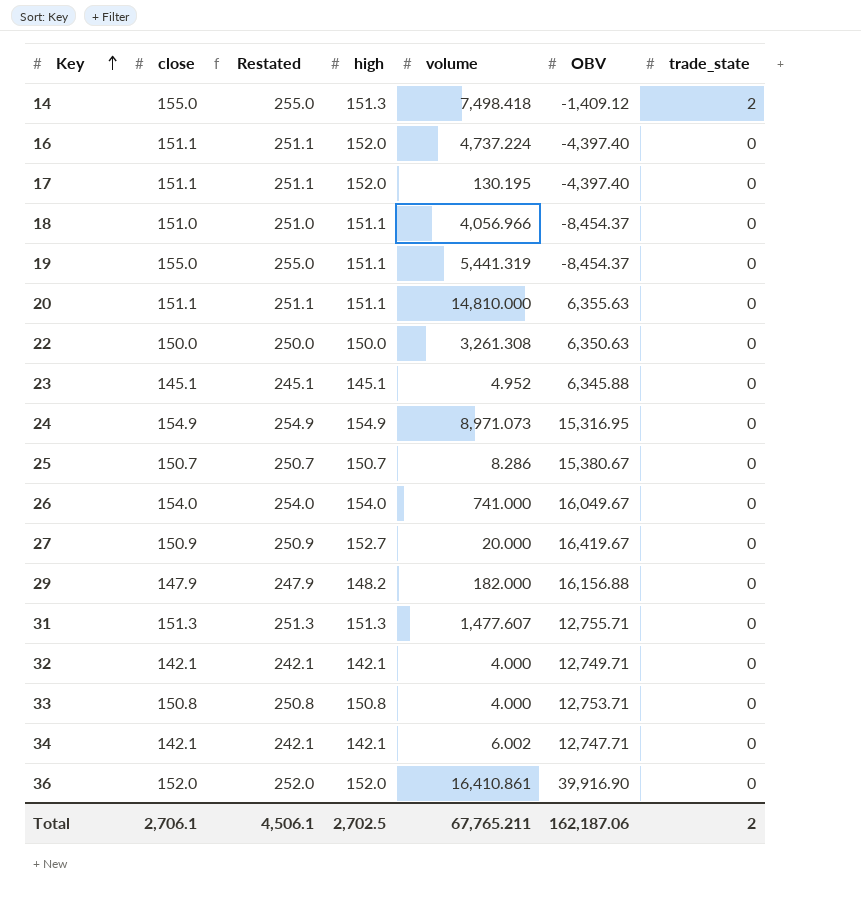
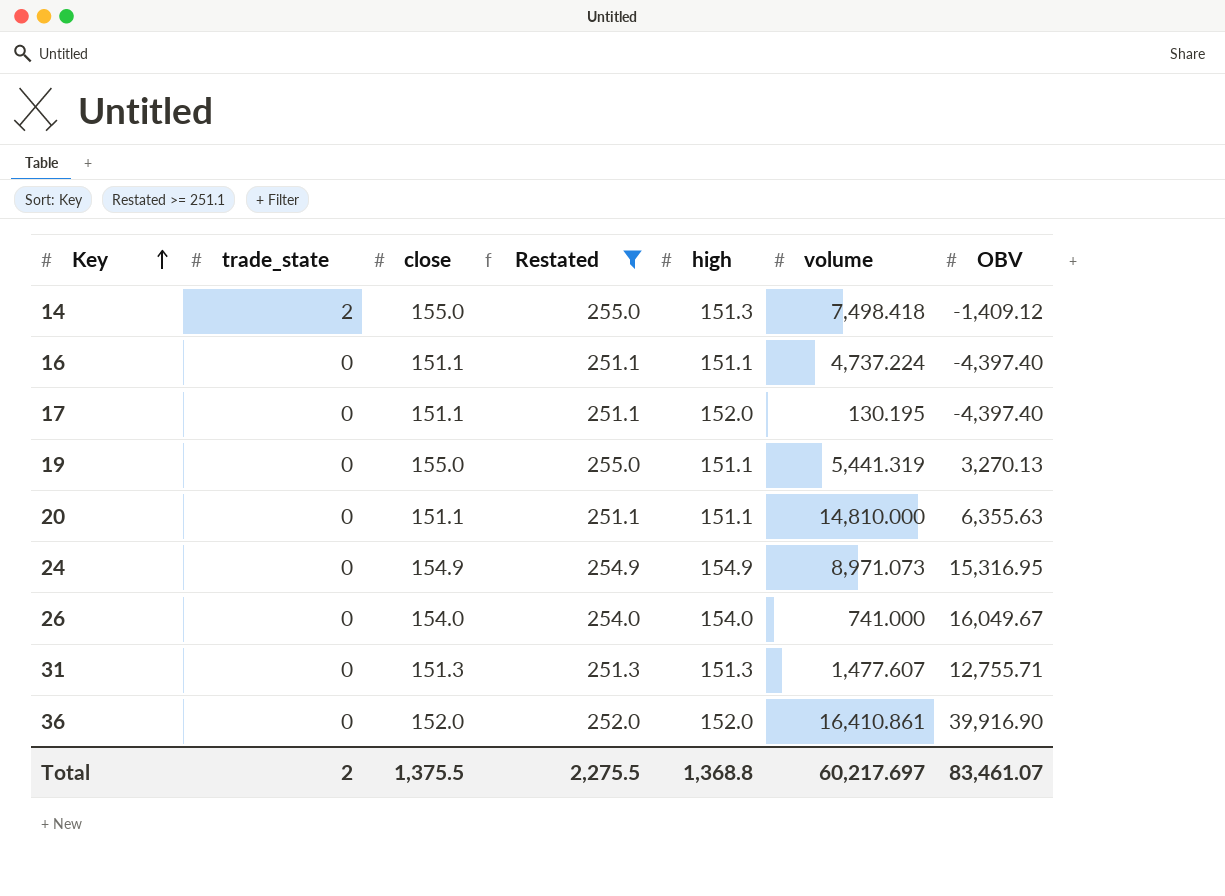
filter: none -> Restated >= 251.1
column trade_state | position: 7 -> 2
16 | high: 152.0 -> 151.1
19 | OBV: -8,454.37 -> 3,270.13
Total | close: 2,706.1 -> 1,375.5
Total | Restated: 4,506.1 -> 2,275.5
Total | high: 2,702.5 -> 1,368.8
Total | volume: 67,765.211 -> 60,217.697
Total | OBV: 162,187.06 -> 83,461.07

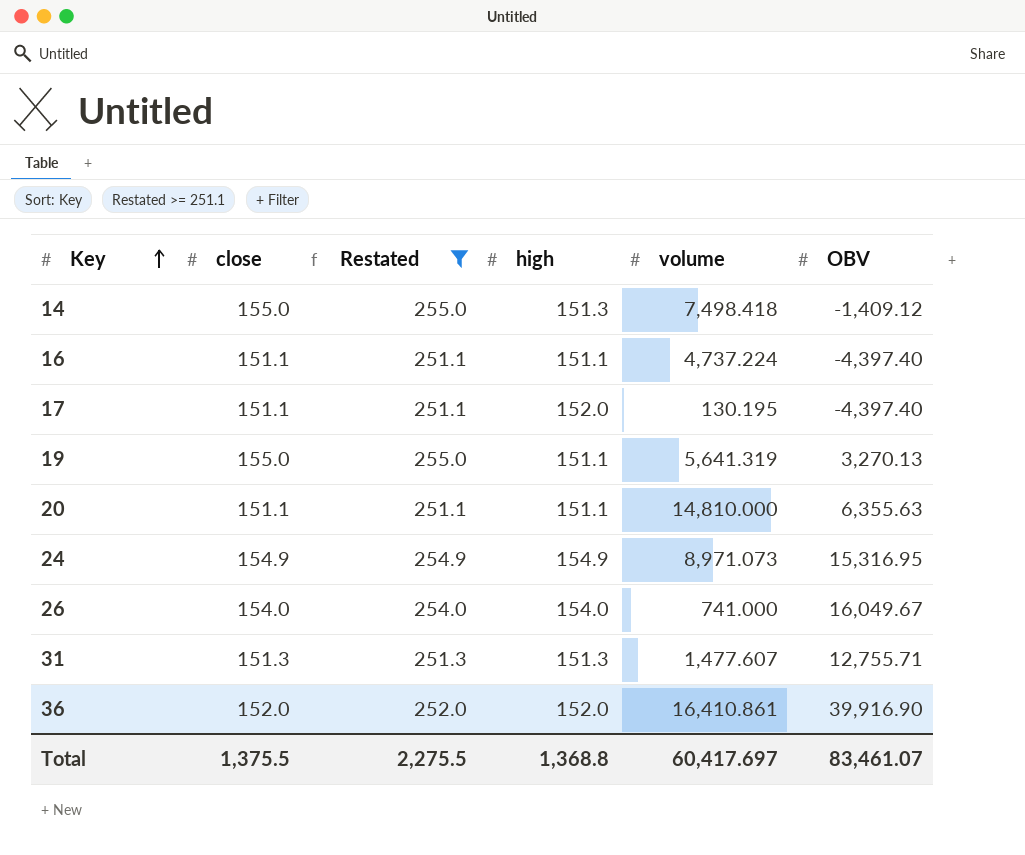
column trade_state | position: 2 -> none
19 | volume: 5,441.319 -> 5,641.319
Total | volume: 60,217.697 -> 60,417.697

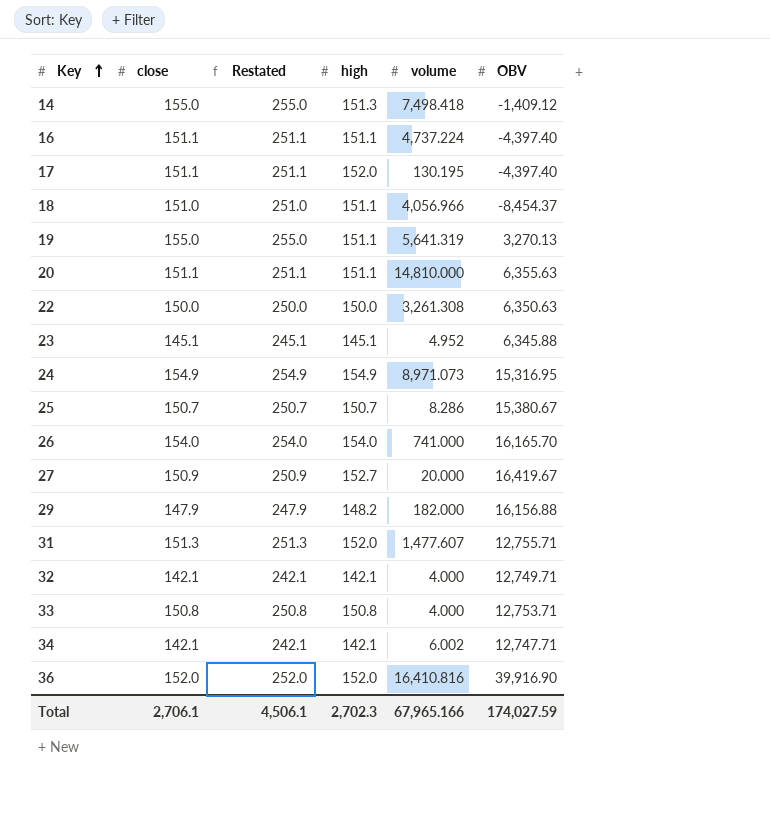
filter: Restated >= 251.1 -> none
26 | OBV: 16,049.67 -> 16,165.70
31 | high: 151.3 -> 152.0
36 | volume: 16,410.861 -> 16,410.816
Total | close: 1,375.5 -> 2,706.1
Total | Restated: 2,275.5 -> 4,506.1
Total | high: 1,368.8 -> 2,702.3
Total | volume: 60,417.697 -> 67,965.166
Total | OBV: 83,461.07 -> 174,027.59

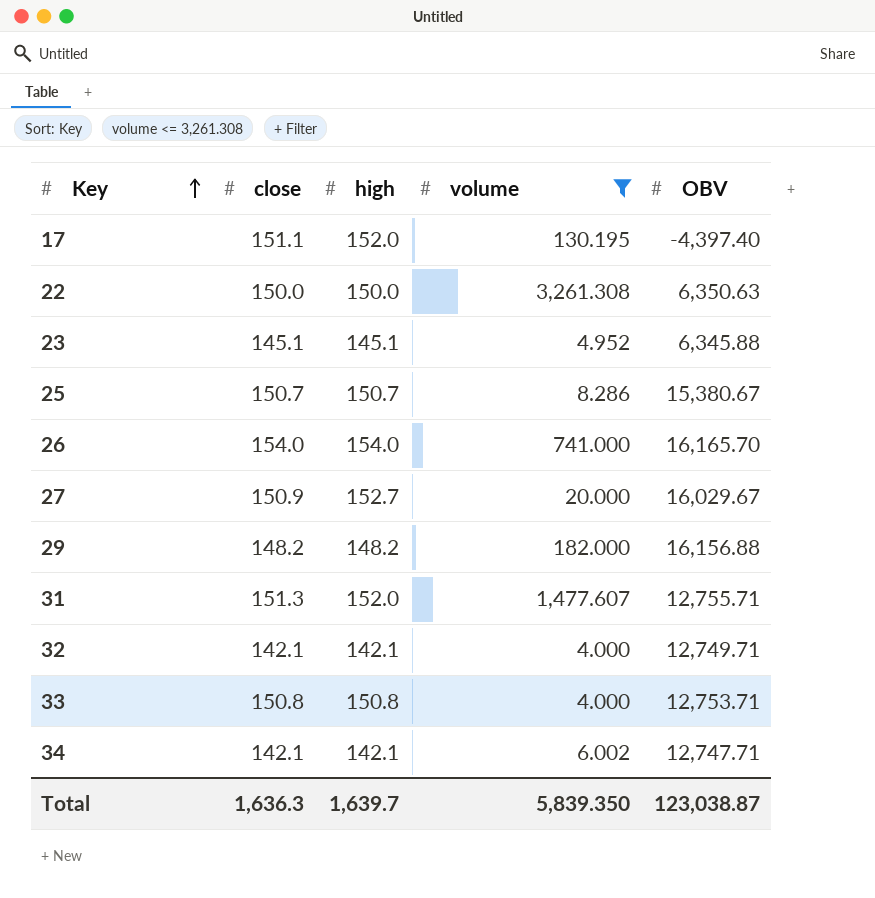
filter: none -> volume <= 3,261.308
column Restated | formula: [close] + 100 -> none
27 | OBV: 16,419.67 -> 16,029.67
29 | close: 147.9 -> 148.2
Total | close: 2,706.1 -> 1,636.3
Total | high: 2,702.3 -> 1,639.7
Total | volume: 67,965.166 -> 5,839.350
Total | OBV: 174,027.59 -> 123,038.87

